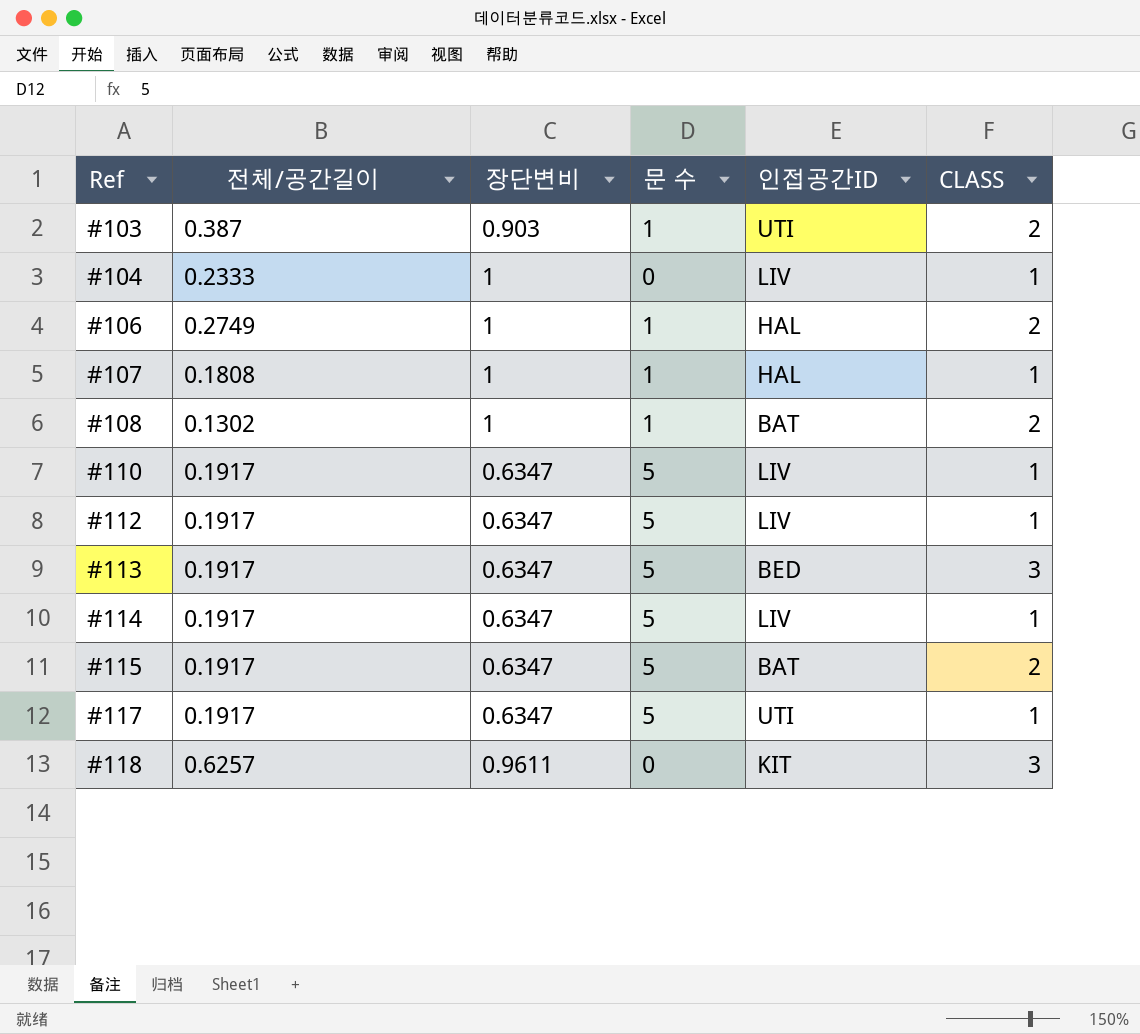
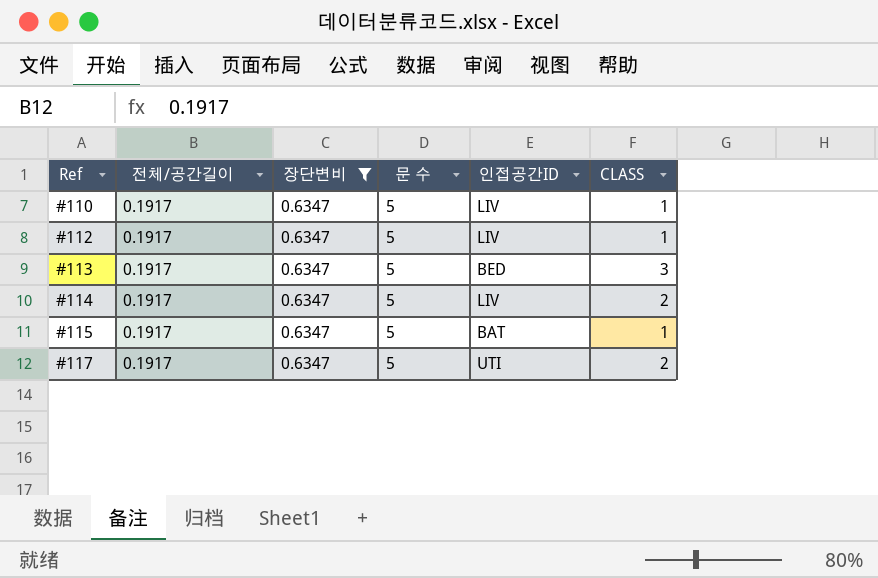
filter: none -> 장단변비 = 0.6347
#114 | CLASS: 1 -> 2
#115 | CLASS: 2 -> 1
#117 | CLASS: 1 -> 2

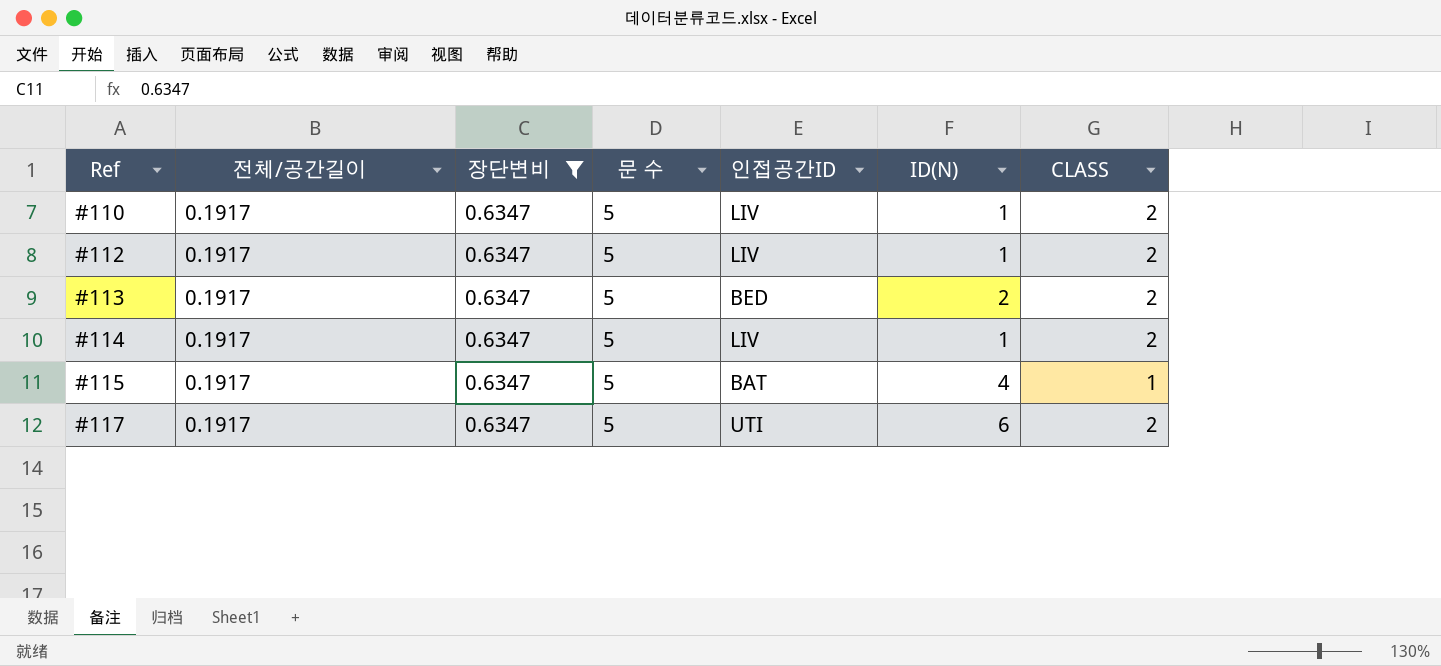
column ID(N) | position: none -> 6
#110 | CLASS: 1 -> 2
#112 | CLASS: 1 -> 2
#113 | CLASS: 3 -> 2

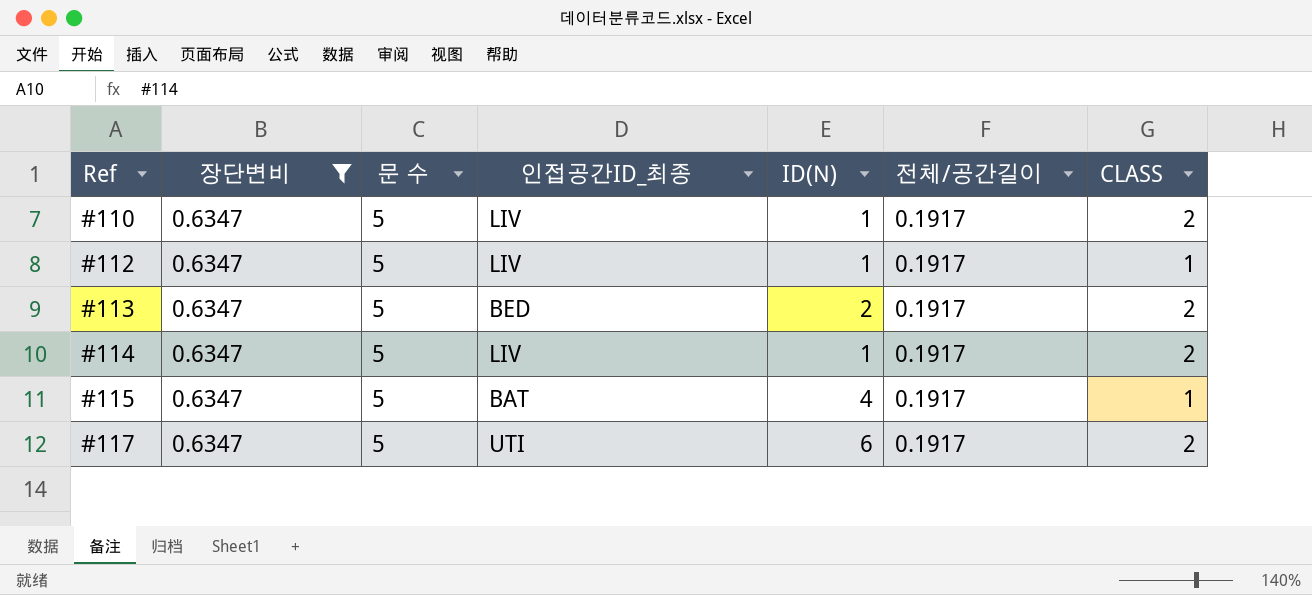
column name: 인접공간ID -> 인접공간ID_최종
column 전체/공간길이 | position: 2 -> 6
#112 | CLASS: 2 -> 1

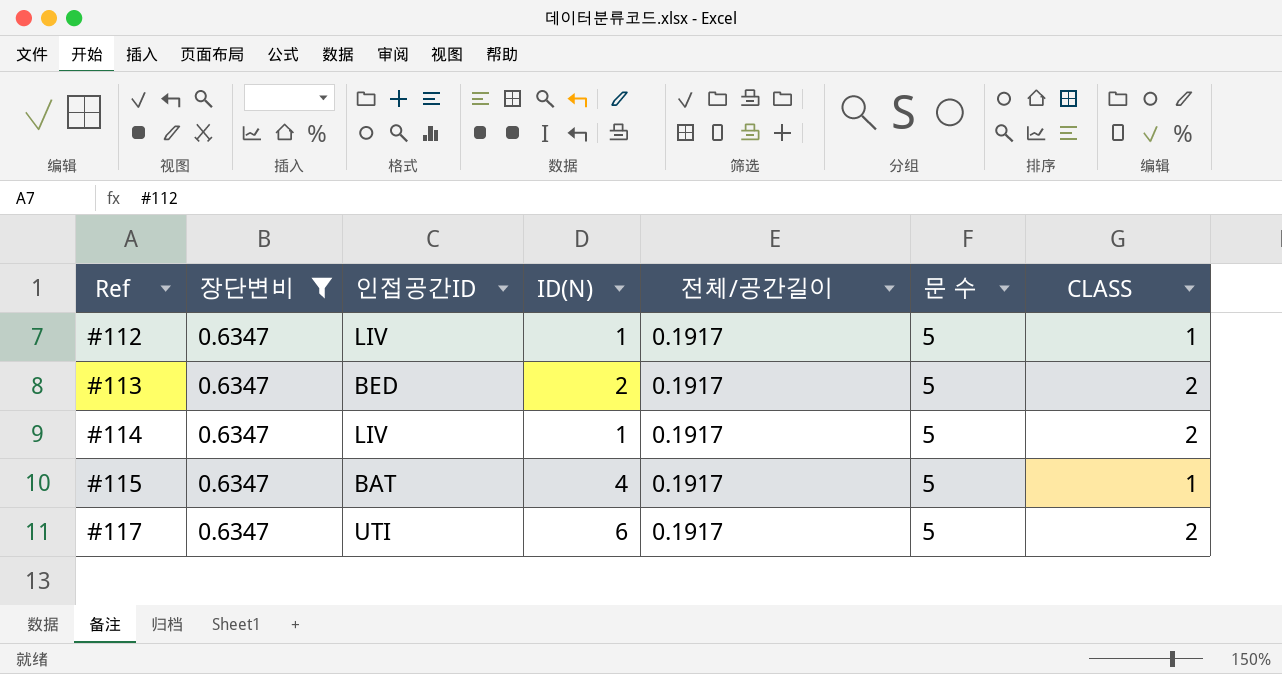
column name: 인접공간ID_최종 -> 인접공간ID
column 문 수 | position: 3 -> 6
row #110: 0.6347 | 5 | LIV | 1 | 0.1917 | 2 -> none

